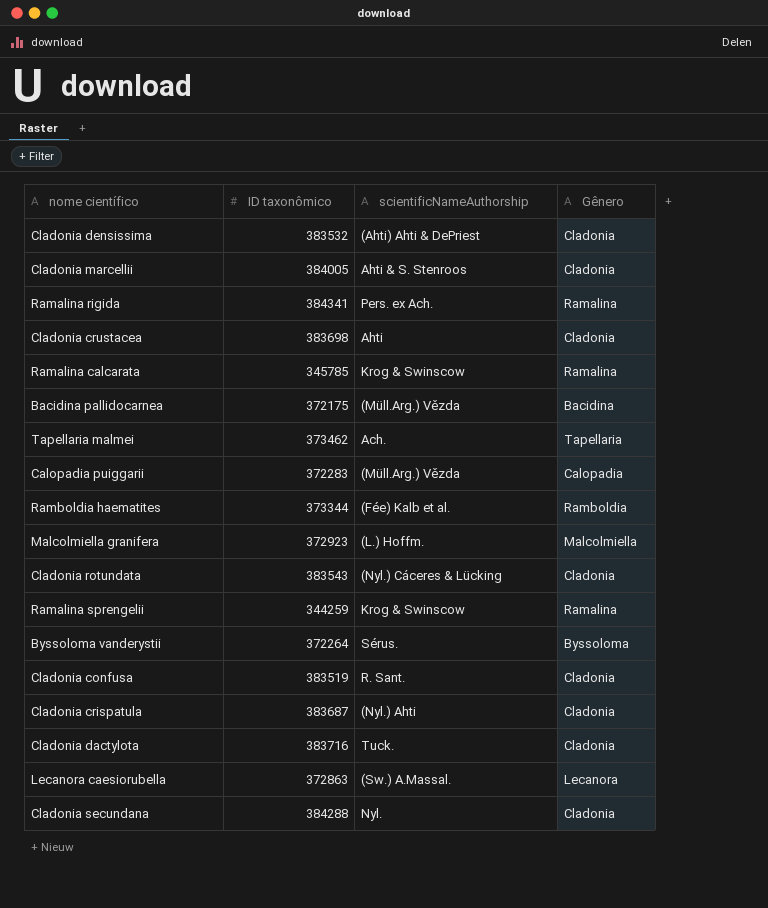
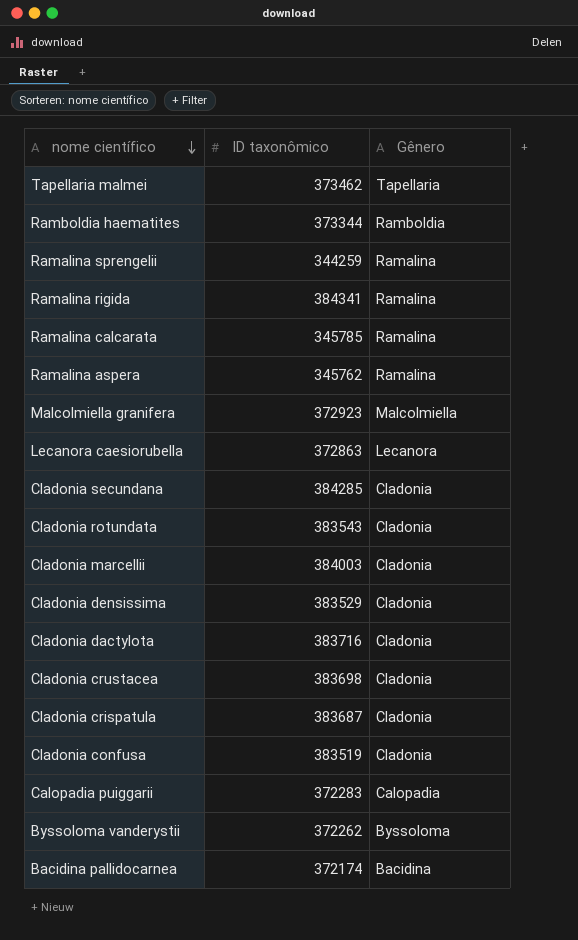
row order: none -> nome científico descending
column scientificNameAuthorship | position: 3 -> none
row Ramalina aspera: none -> 345762 | Ramalina
Cladonia secundana | ID taxonômico: 384288 -> 384285
Cladonia marcellii | ID taxonômico: 384005 -> 384003
Cladonia densissima | ID taxonômico: 383532 -> 383529
Byssoloma vanderystii | ID taxonômico: 372264 -> 372262
Bacidina pallidocarnea | ID taxonômico: 372175 -> 372174

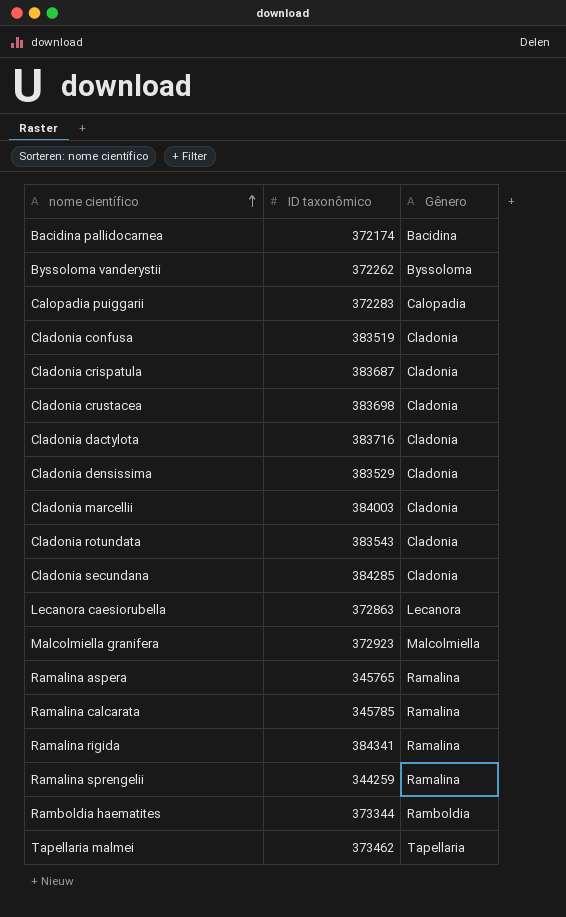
row order: nome científico descending -> nome científico ascending
Ramalina aspera | ID taxonômico: 345762 -> 345765

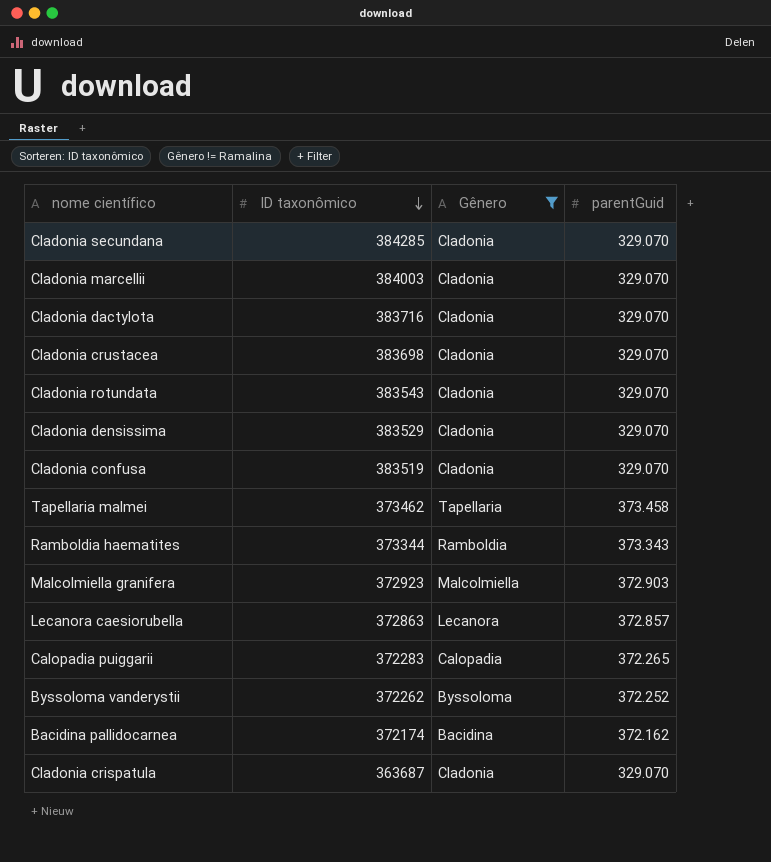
filter: none -> Gênero != Ramalina
row order: nome científico ascending -> ID taxonômico descending
column parentGuid | position: none -> 4
Cladonia crispatula | ID taxonômico: 383687 -> 363687

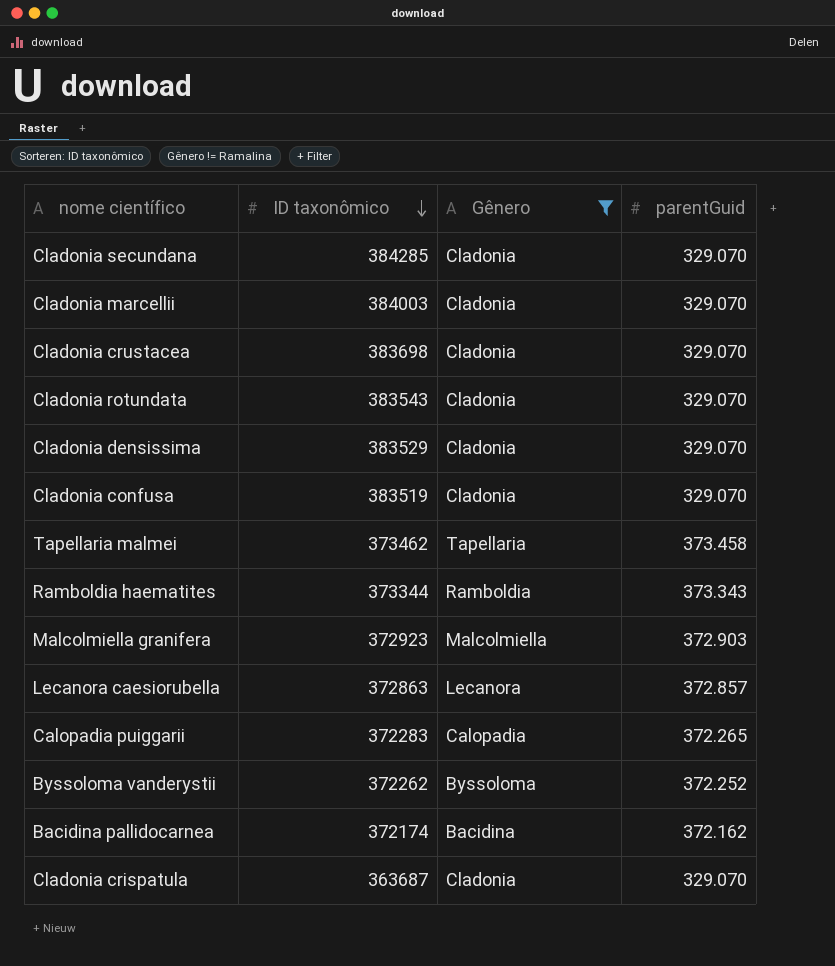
row Cladonia dactylota: 383716 | Cladonia | 329.070 -> none

